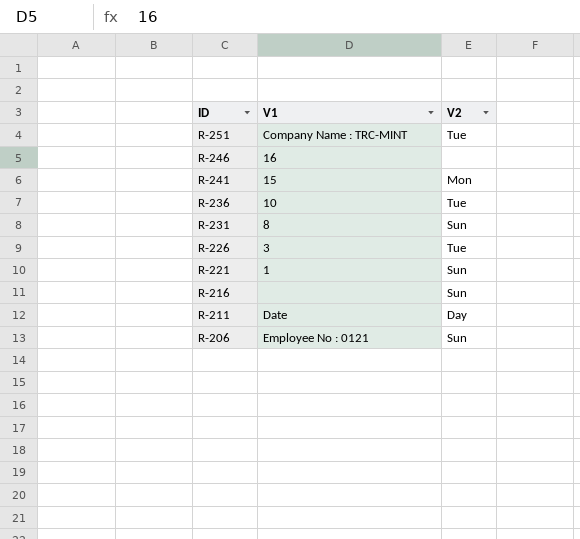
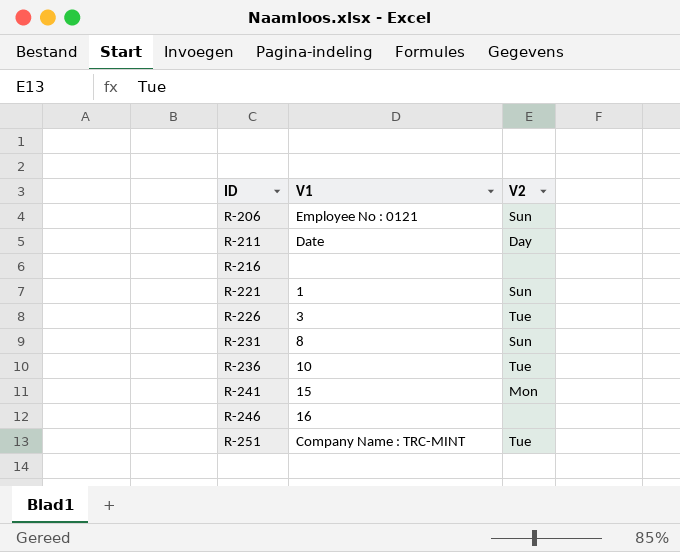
row order: ID descending -> ID ascending
R-216 | V2: Sun -> none

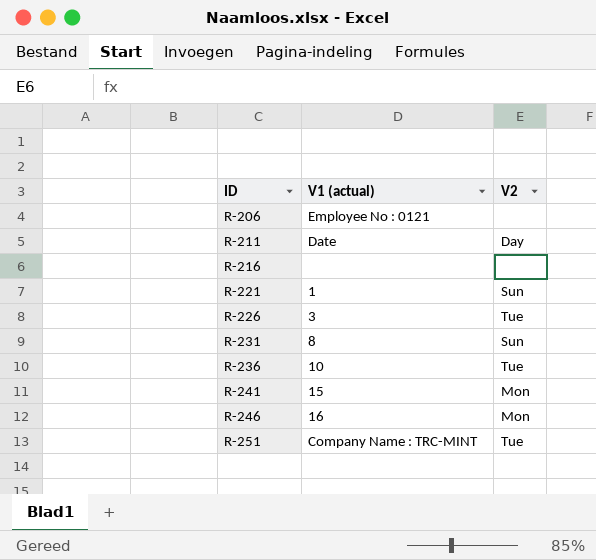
column name: V1 -> V1 (actual)
R-206 | V2: Sun -> none
R-246 | V2: none -> Mon

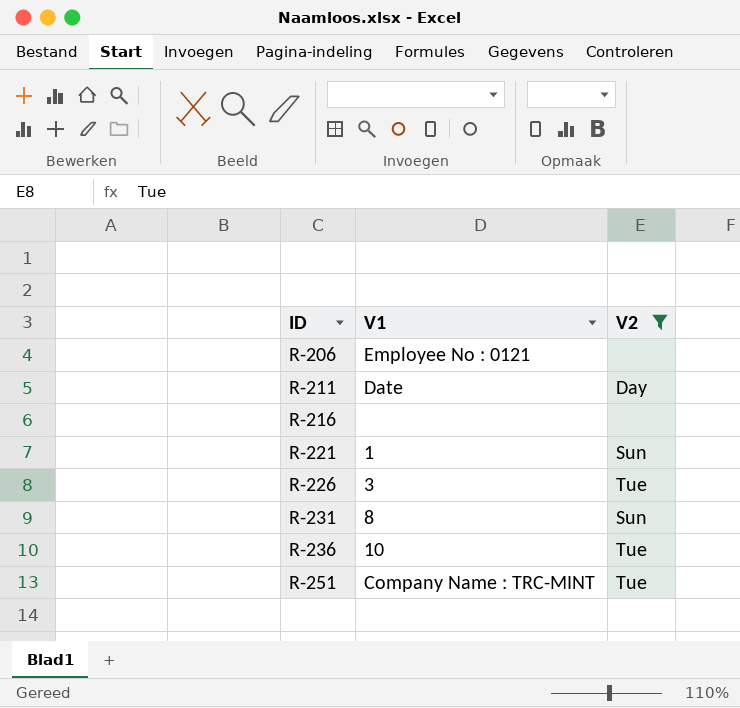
filter: none -> V2 != Mon
column name: V1 (actual) -> V1

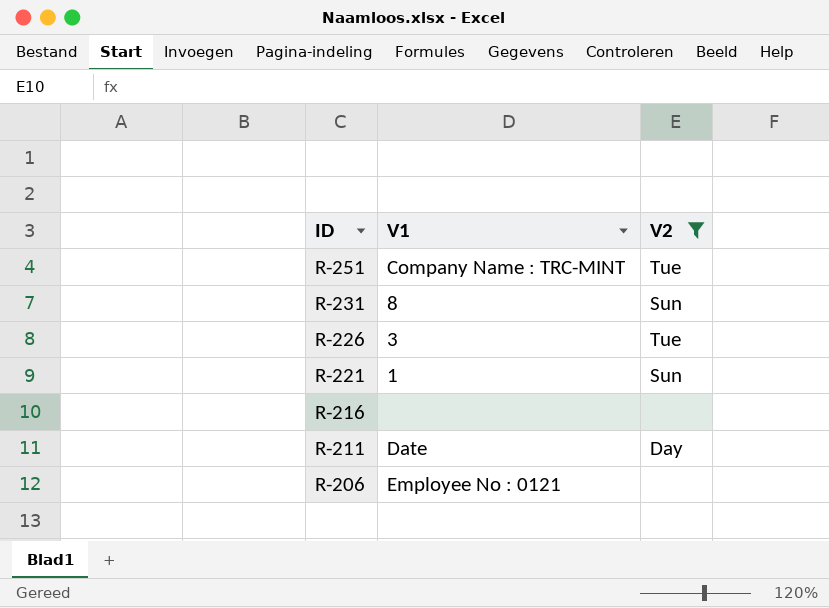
row order: ID ascending -> ID descending
row R-236: 10 | Tue -> none

